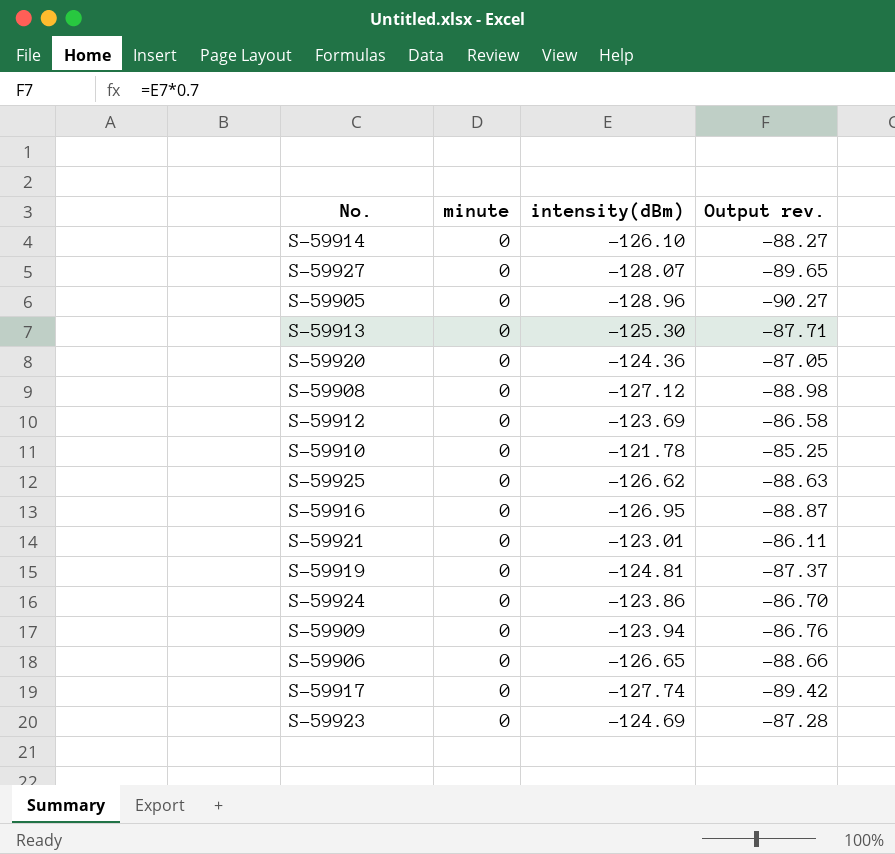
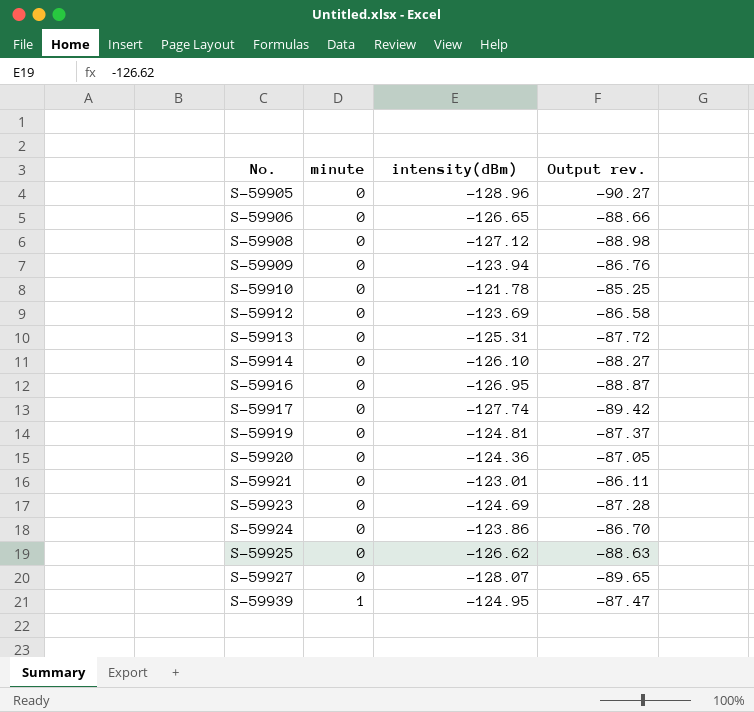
row order: none -> No. ascending
S-59913 | intensity(dBm): -125.30 -> -125.31
S-59913 | Output rev.: -87.71 -> -87.72
row S-59939: none -> 1 | -124.95 | -87.47

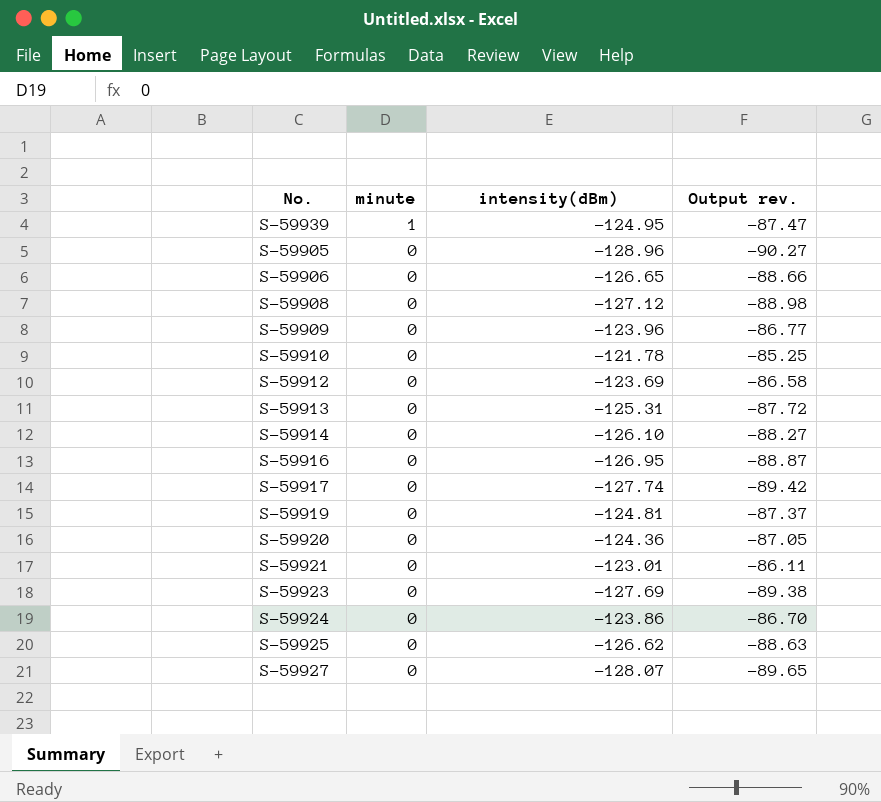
row order: No. ascending -> minute descending
S-59909 | intensity(dBm): -123.94 -> -123.96
S-59909 | Output rev.: -86.76 -> -86.77
S-59923 | intensity(dBm): -124.69 -> -127.69
S-59923 | Output rev.: -87.28 -> -89.38

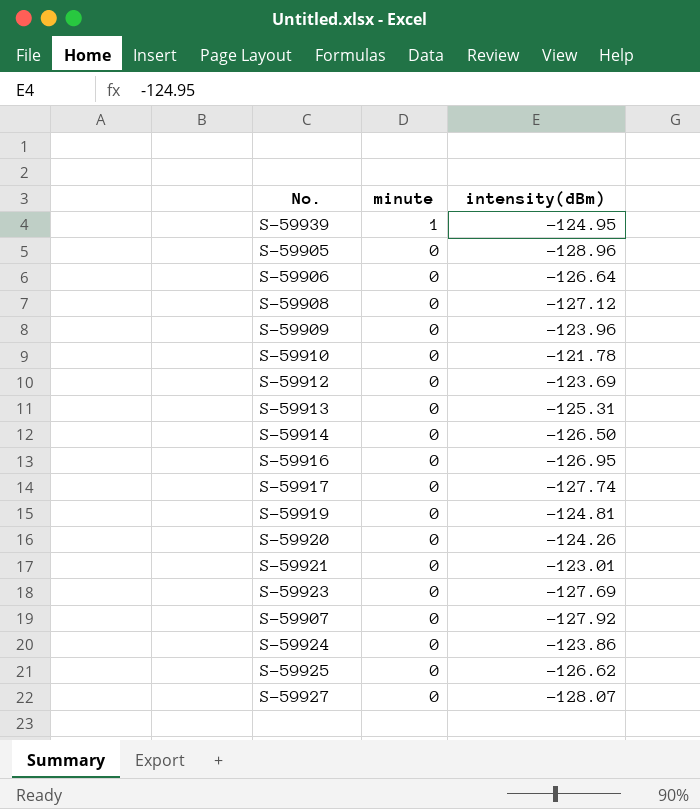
column Output rev. | formula: [intensity(dBm)] * 0.7 -> none
S-59906 | intensity(dBm): -126.65 -> -126.64
S-59914 | intensity(dBm): -126.10 -> -126.50
S-59920 | intensity(dBm): -124.36 -> -124.26
row S-59907: none -> 0 | -127.92

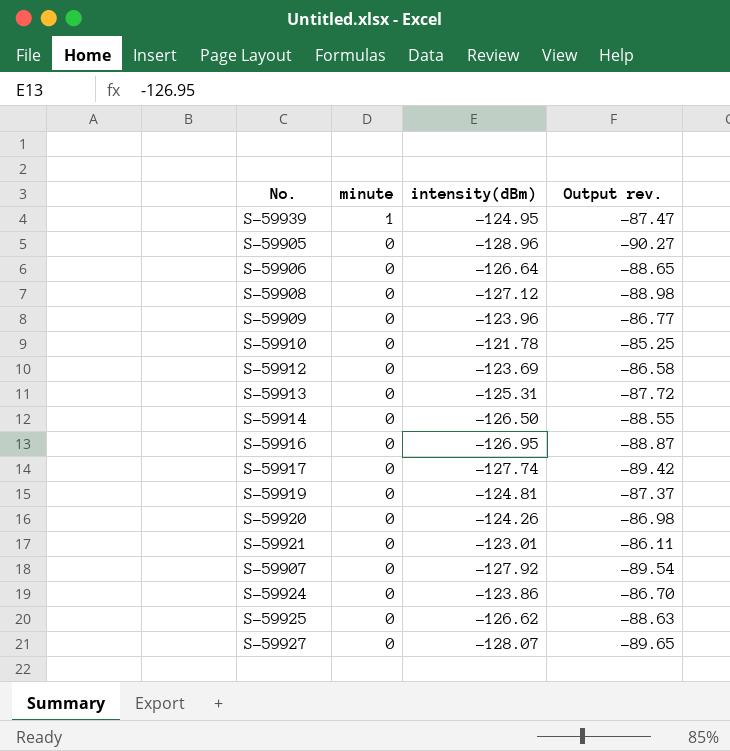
column Output rev. | formula: none -> [intensity(dBm)] * 0.7
row S-59923: 0 | -127.69 -> none

